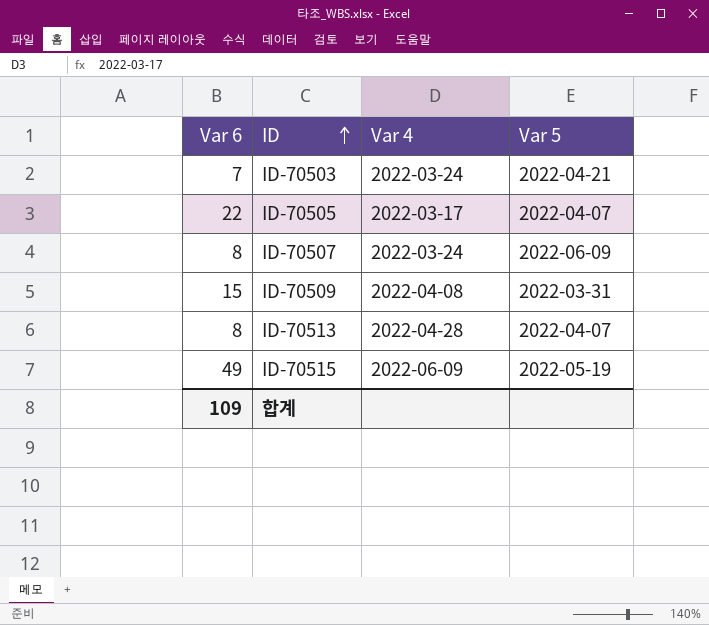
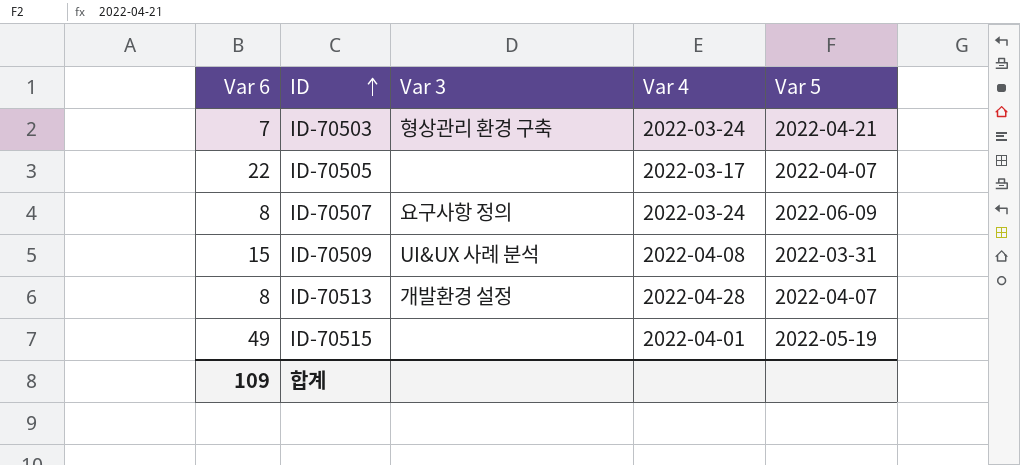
column Var 3 | position: none -> 3
ID-70515 | Var 4: 2022-06-09 -> 2022-04-01

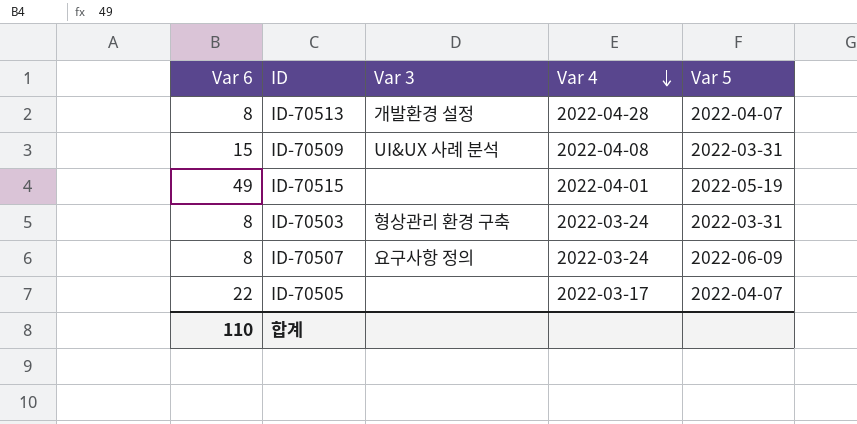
row order: ID ascending -> Var 4 descending
ID-70503 | Var 6: 7 -> 8
ID-70503 | Var 5: 2022-04-21 -> 2022-03-31
합계 | Var 6: 109 -> 110

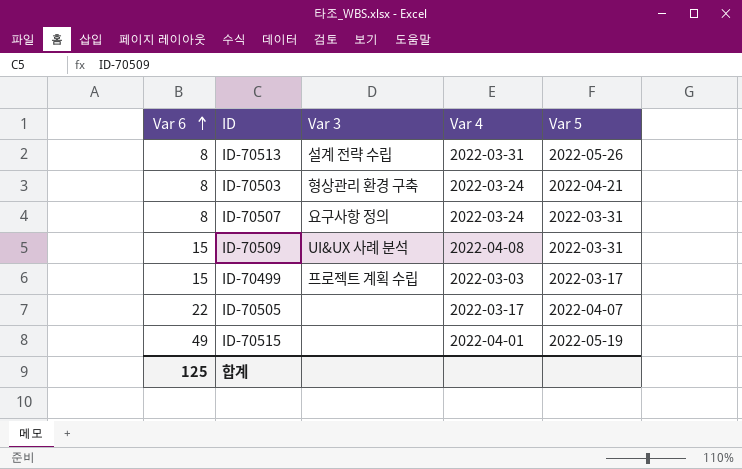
row order: Var 4 descending -> Var 6 ascending
ID-70513 | Var 3: 개발환경 설정 -> 설계 전략 수립
ID-70513 | Var 4: 2022-04-28 -> 2022-03-31
ID-70513 | Var 5: 2022-04-07 -> 2022-05-26
ID-70503 | Var 5: 2022-03-31 -> 2022-04-21
ID-70507 | Var 5: 2022-06-09 -> 2022-03-31
row ID-70499: none -> 15 | 프로젝트 계획 수립 | 2022-03-03 | 2022-03-17
합계 | Var 6: 110 -> 125

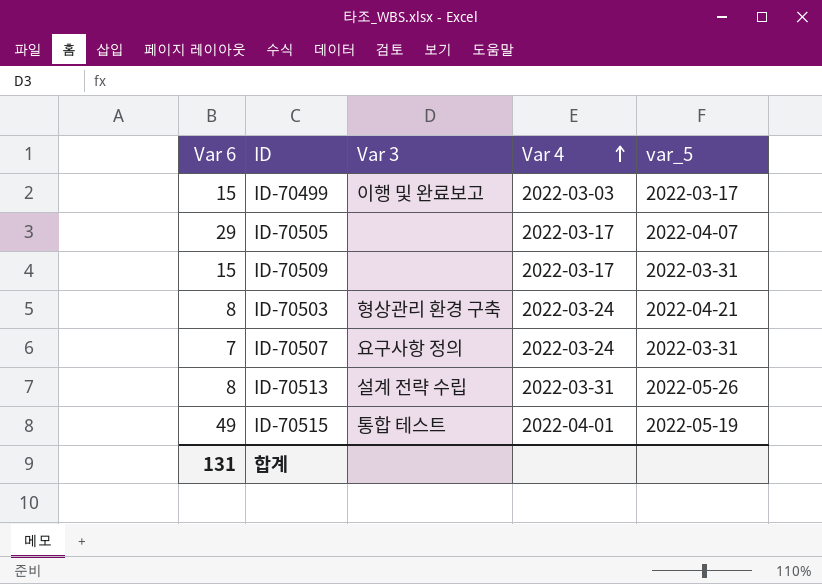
row order: Var 6 ascending -> Var 4 ascending
column name: Var 5 -> var_5
ID-70499 | Var 3: 프로젝트 계획 수립 -> 이행 및 완료보고
ID-70505 | Var 6: 22 -> 29
ID-70509 | Var 3: UI&UX 사례 분석 -> none
ID-70509 | Var 4: 2022-04-08 -> 2022-03-17
ID-70507 | Var 6: 8 -> 7
ID-70515 | Var 3: none -> 통합 테스트
합계 | Var 6: 125 -> 131

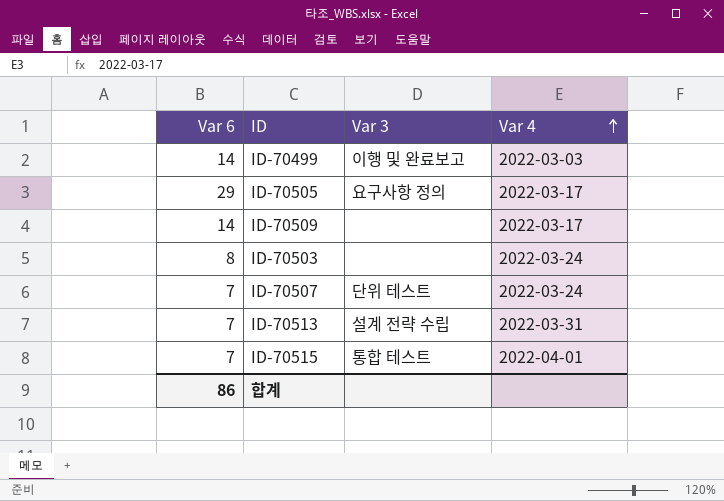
column var_5 | position: 5 -> none
ID-70499 | Var 6: 15 -> 14
ID-70505 | Var 3: none -> 요구사항 정의
ID-70509 | Var 6: 15 -> 14
ID-70503 | Var 3: 형상관리 환경 구축 -> none
ID-70507 | Var 3: 요구사항 정의 -> 단위 테스트
ID-70513 | Var 6: 8 -> 7
ID-70515 | Var 6: 49 -> 7
합계 | Var 6: 131 -> 86

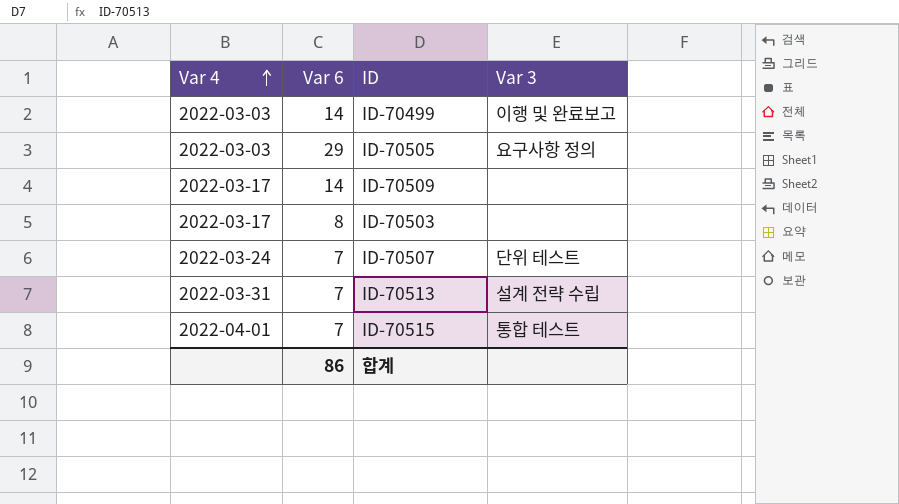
column Var 4 | position: 4 -> 1
ID-70505 | Var 4: 2022-03-17 -> 2022-03-03
ID-70503 | Var 4: 2022-03-24 -> 2022-03-17

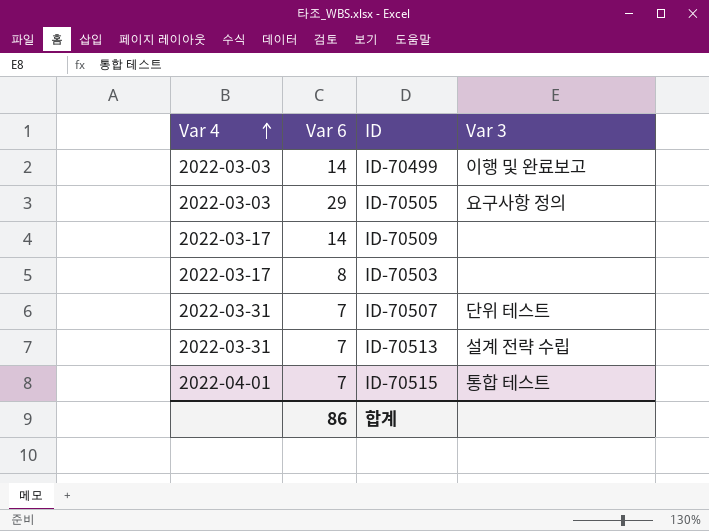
ID-70507 | Var 4: 2022-03-24 -> 2022-03-31

